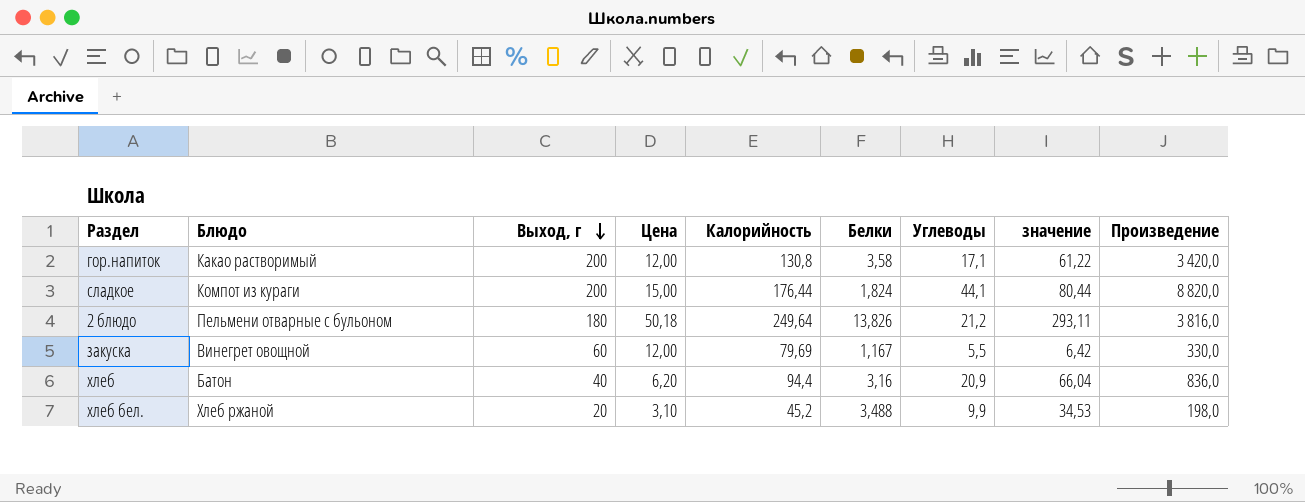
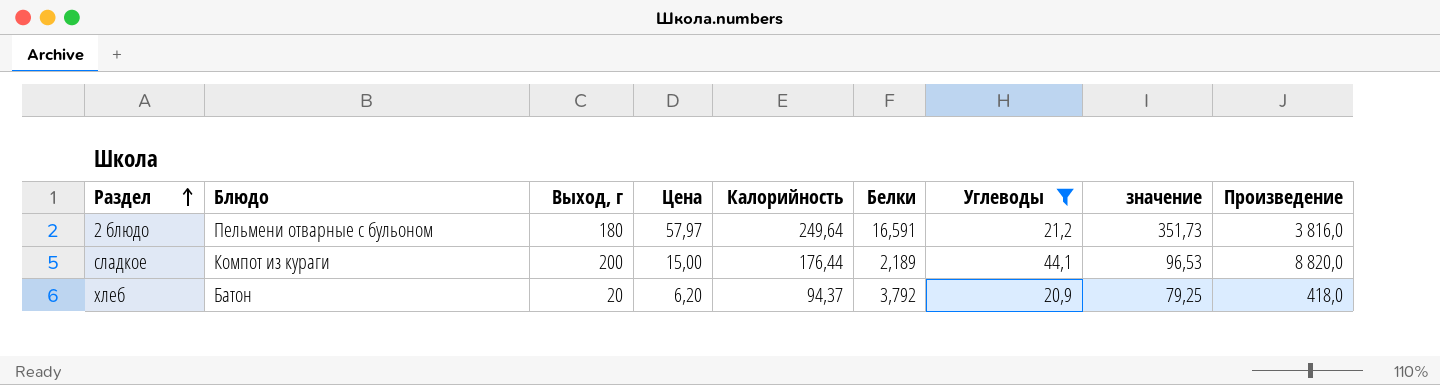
filter: none -> Углеводы >= 20,9
row order: Выход, г descending -> Раздел ascending
2 блюдо | Цена: 50,18 -> 57,97
2 блюдо | Белки: 13,826 -> 16,591
2 блюдо | значение: 293,11 -> 351,73
сладкое | Белки: 1,824 -> 2,189
сладкое | значение: 80,44 -> 96,53
хлеб | Выход, г: 40 -> 20
хлеб | Калорийность: 94,4 -> 94,37
хлеб | Белки: 3,16 -> 3,792
хлеб | значение: 66,04 -> 79,25
хлеб | Произведение: 836,0 -> 418,0

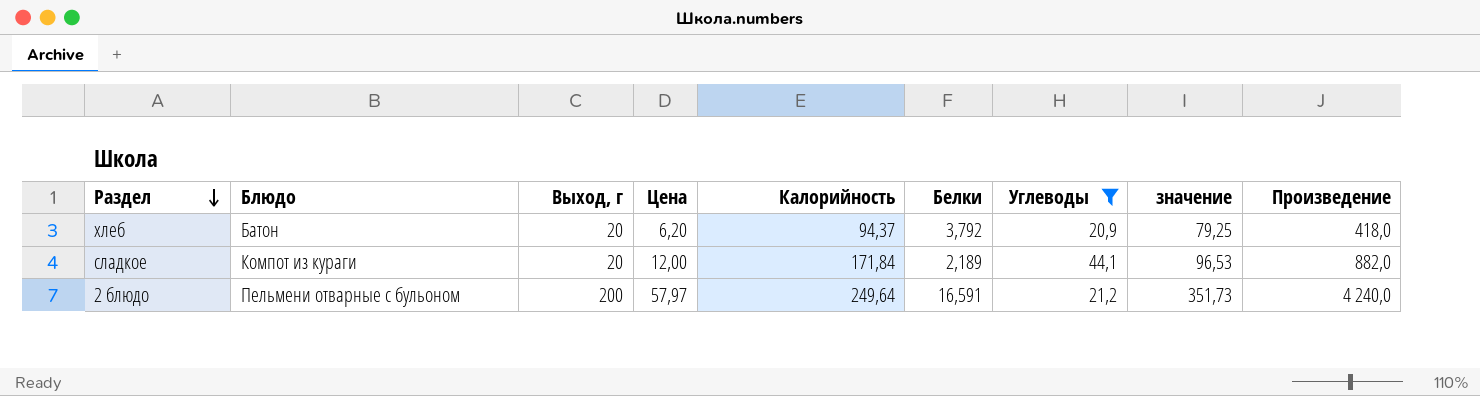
row order: Раздел ascending -> Раздел descending
сладкое | Выход, г: 200 -> 20
сладкое | Цена: 15,00 -> 12,00
сладкое | Калорийность: 176,44 -> 171,84
сладкое | Произведение: 8 820,0 -> 882,0
2 блюдо | Выход, г: 180 -> 200
2 блюдо | Произведение: 3 816,0 -> 4 240,0

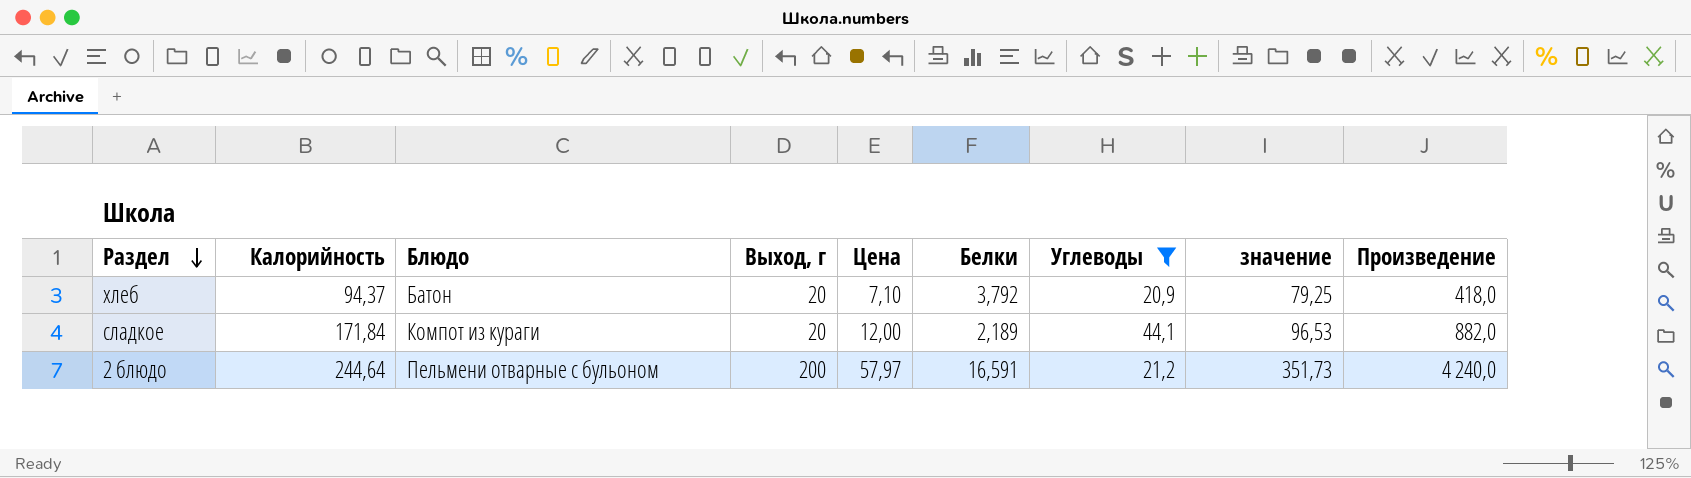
column Калорийность | position: 5 -> 2
хлеб | Цена: 6,20 -> 7,10
2 блюдо | Калорийность: 249,64 -> 244,64

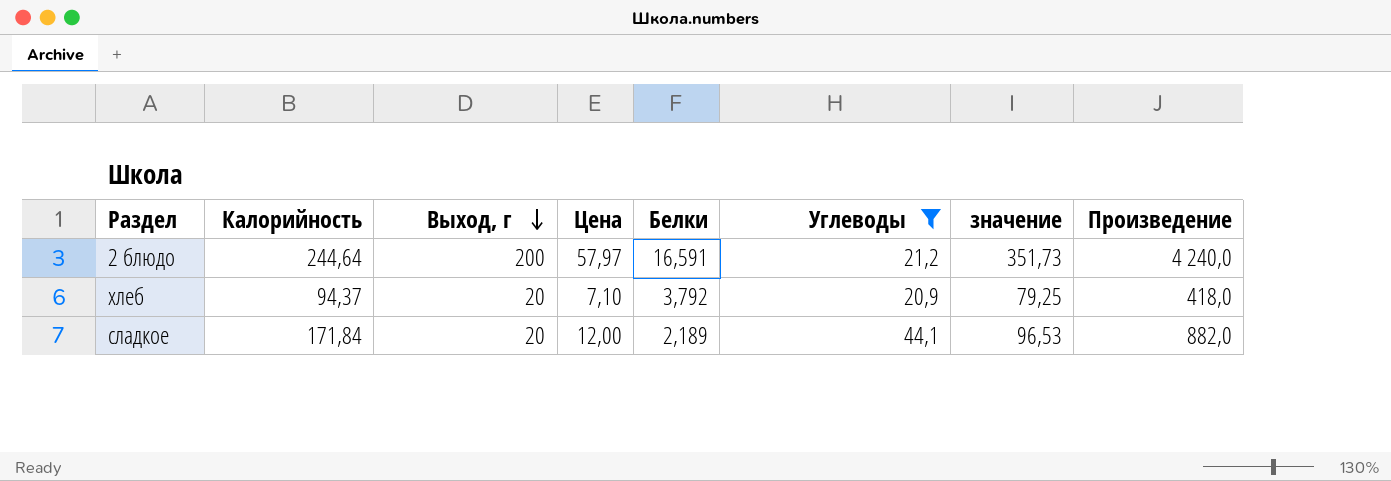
row order: Раздел descending -> Выход, г descending
column Блюдо | position: 3 -> none

